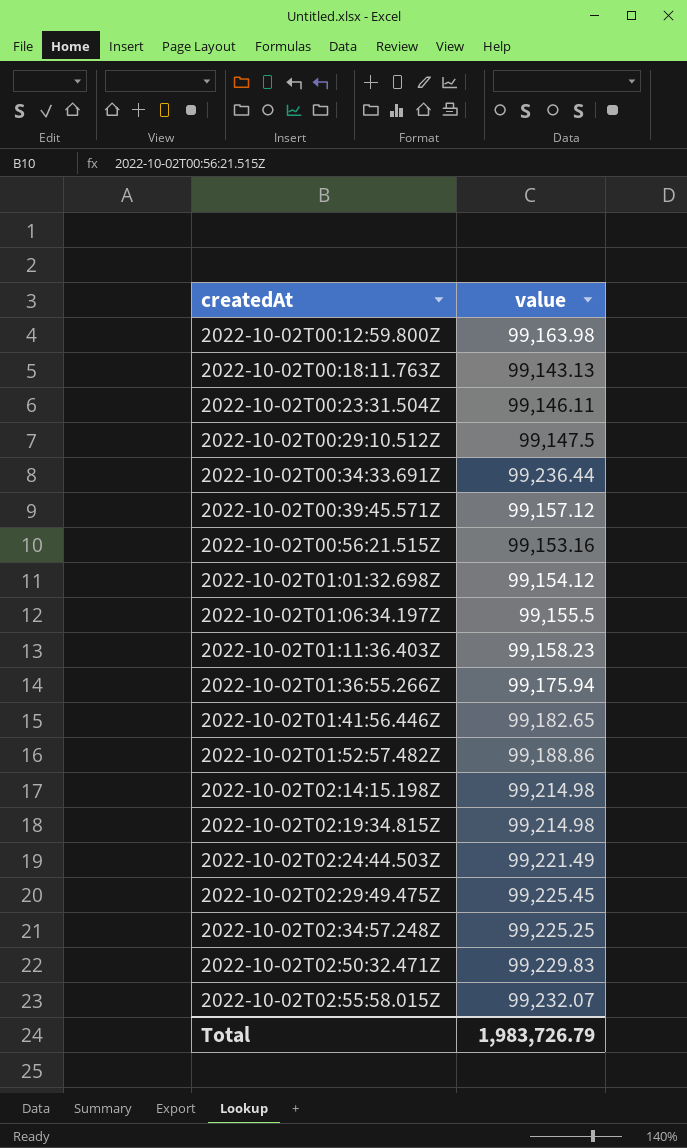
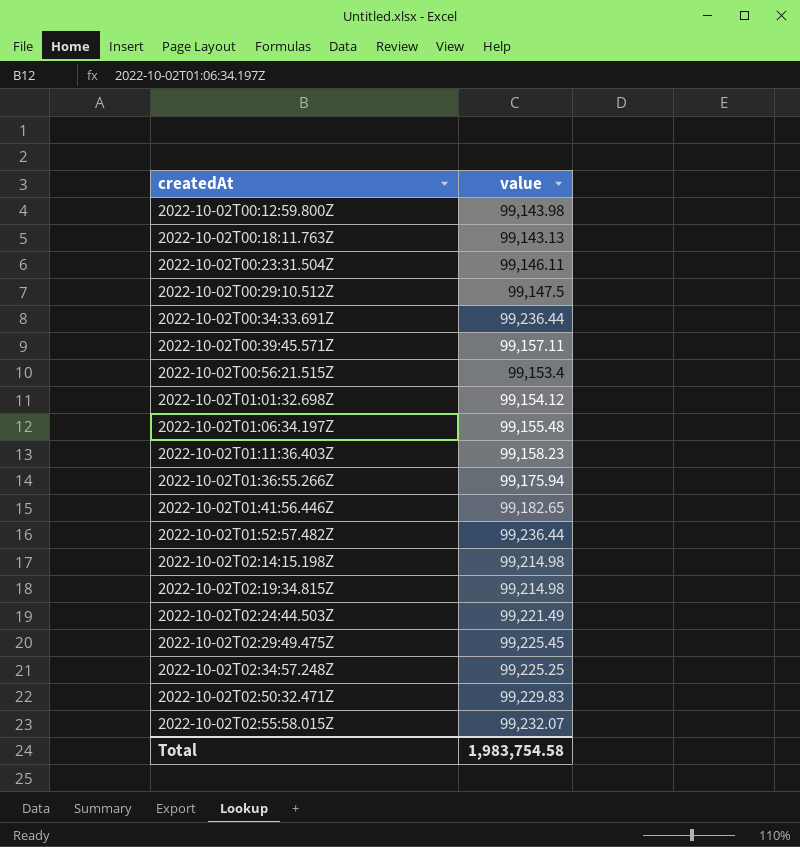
2022-10-02T00:12:59.800Z | value: 99,163.98 -> 99,143.98
2022-10-02T00:39:45.571Z | value: 99,157.12 -> 99,157.11
2022-10-02T00:56:21.515Z | value: 99,153.16 -> 99,153.4
2022-10-02T01:06:34.197Z | value: 99,155.5 -> 99,155.48
2022-10-02T01:52:57.482Z | value: 99,188.86 -> 99,236.44
Total | value: 1,983,726.79 -> 1,983,754.58

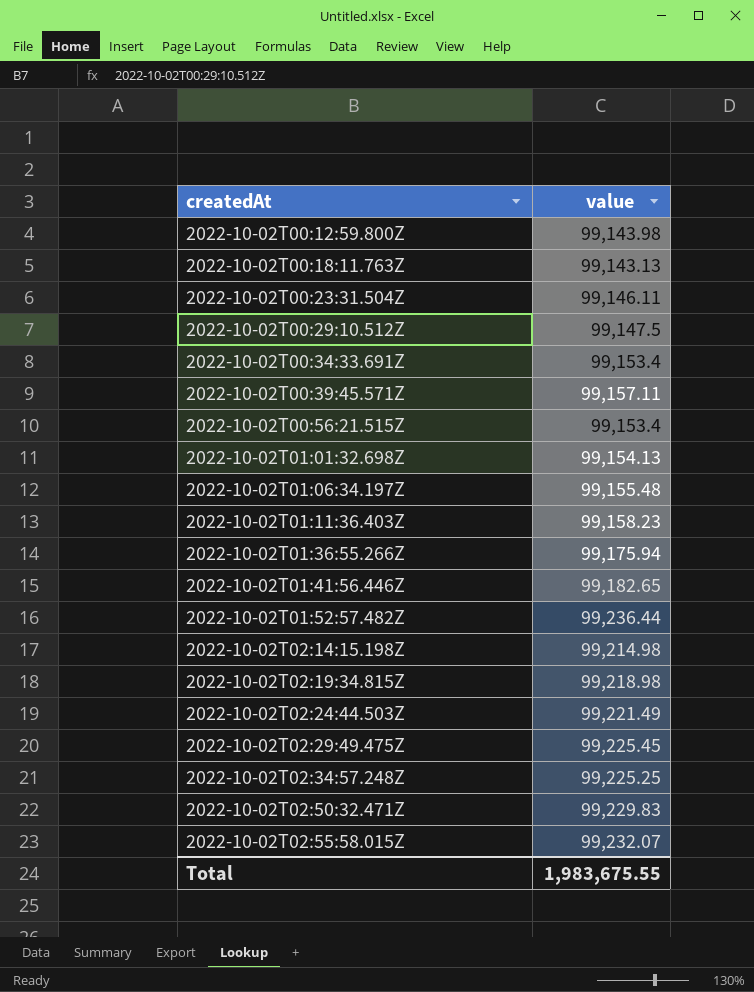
2022-10-02T00:34:33.691Z | value: 99,236.44 -> 99,153.4
2022-10-02T01:01:32.698Z | value: 99,154.12 -> 99,154.13
2022-10-02T02:19:34.815Z | value: 99,214.98 -> 99,218.98
Total | value: 1,983,754.58 -> 1,983,675.55

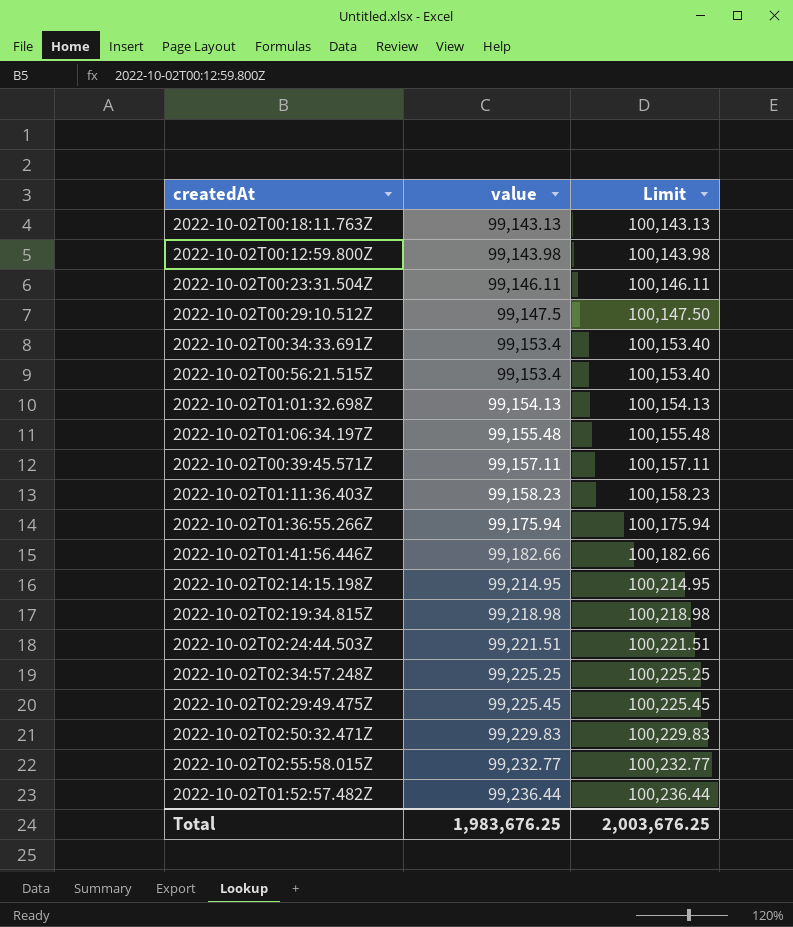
row order: createdAt ascending -> value ascending
column Limit | formula: none -> [value] + 1000
2022-10-02T01:41:56.446Z | value: 99,182.65 -> 99,182.66
2022-10-02T02:14:15.198Z | value: 99,214.98 -> 99,214.95
2022-10-02T02:24:44.503Z | value: 99,221.49 -> 99,221.51
2022-10-02T02:55:58.015Z | value: 99,232.07 -> 99,232.77
Total | value: 1,983,675.55 -> 1,983,676.25

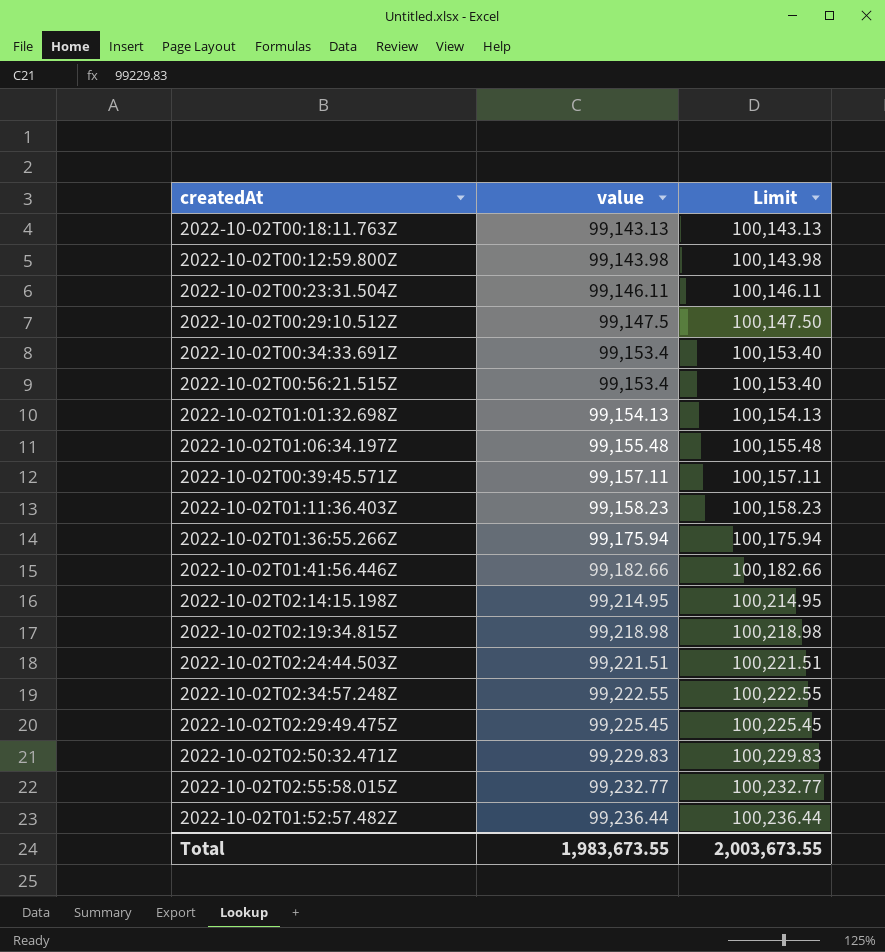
2022-10-02T02:34:57.248Z | value: 99,225.25 -> 99,222.55
2022-10-02T02:34:57.248Z | Limit: 100,225.25 -> 100,222.55
Total | value: 1,983,676.25 -> 1,983,673.55
Total | Limit: 2,003,676.25 -> 2,003,673.55

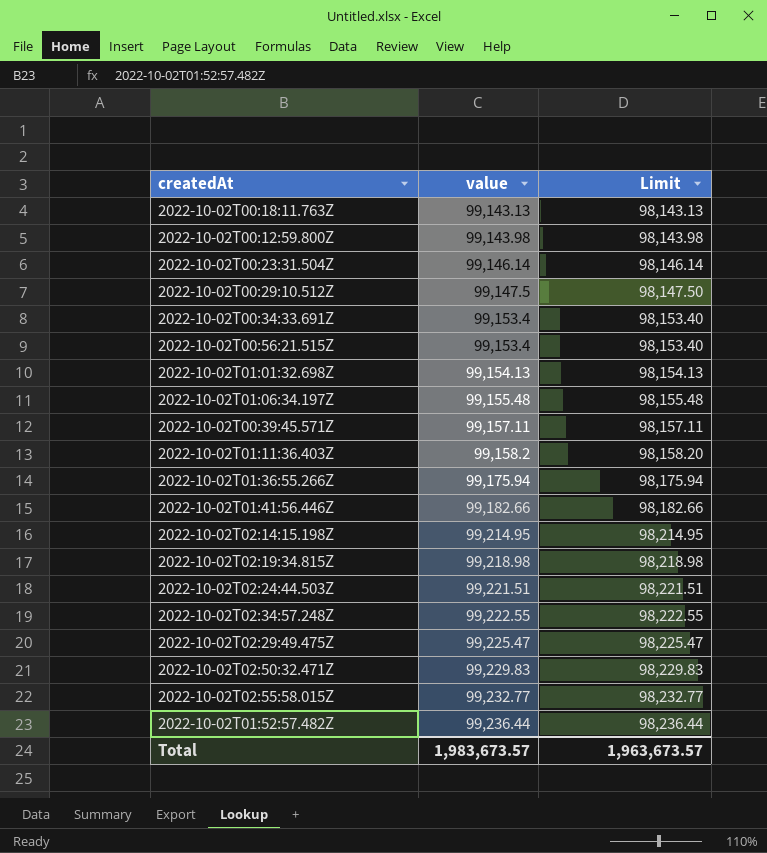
column Limit | formula: [value] + 1000 -> [value] - 1000
2022-10-02T00:23:31.504Z | value: 99,146.11 -> 99,146.14
2022-10-02T01:11:36.403Z | value: 99,158.23 -> 99,158.2
2022-10-02T02:29:49.475Z | value: 99,225.45 -> 99,225.47
Total | value: 1,983,673.55 -> 1,983,673.57
Total | Limit: 2,003,673.55 -> 1,963,673.57

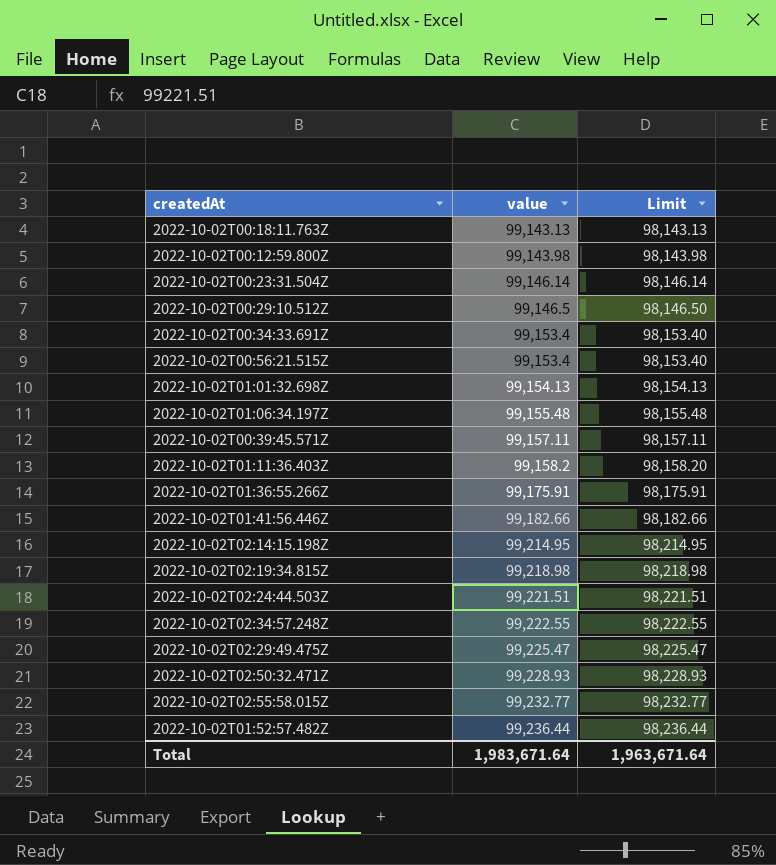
2022-10-02T00:29:10.512Z | value: 99,147.5 -> 99,146.5
2022-10-02T00:29:10.512Z | Limit: 98,147.50 -> 98,146.50
2022-10-02T01:36:55.266Z | value: 99,175.94 -> 99,175.91
2022-10-02T01:36:55.266Z | Limit: 98,175.94 -> 98,175.91
2022-10-02T02:50:32.471Z | value: 99,229.83 -> 99,228.93
2022-10-02T02:50:32.471Z | Limit: 98,229.83 -> 98,228.93
Total | value: 1,983,673.57 -> 1,983,671.64
Total | Limit: 1,963,673.57 -> 1,963,671.64

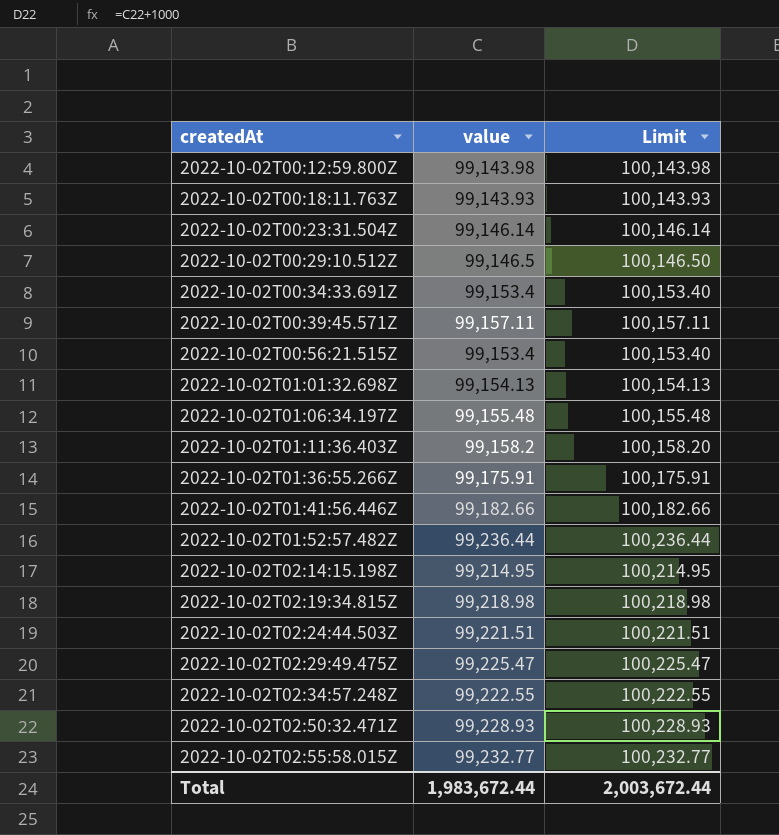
row order: value ascending -> createdAt ascending
column Limit | formula: [value] - 1000 -> [value] + 1000
2022-10-02T00:18:11.763Z | value: 99,143.13 -> 99,143.93
Total | value: 1,983,671.64 -> 1,983,672.44
Total | Limit: 1,963,671.64 -> 2,003,672.44

